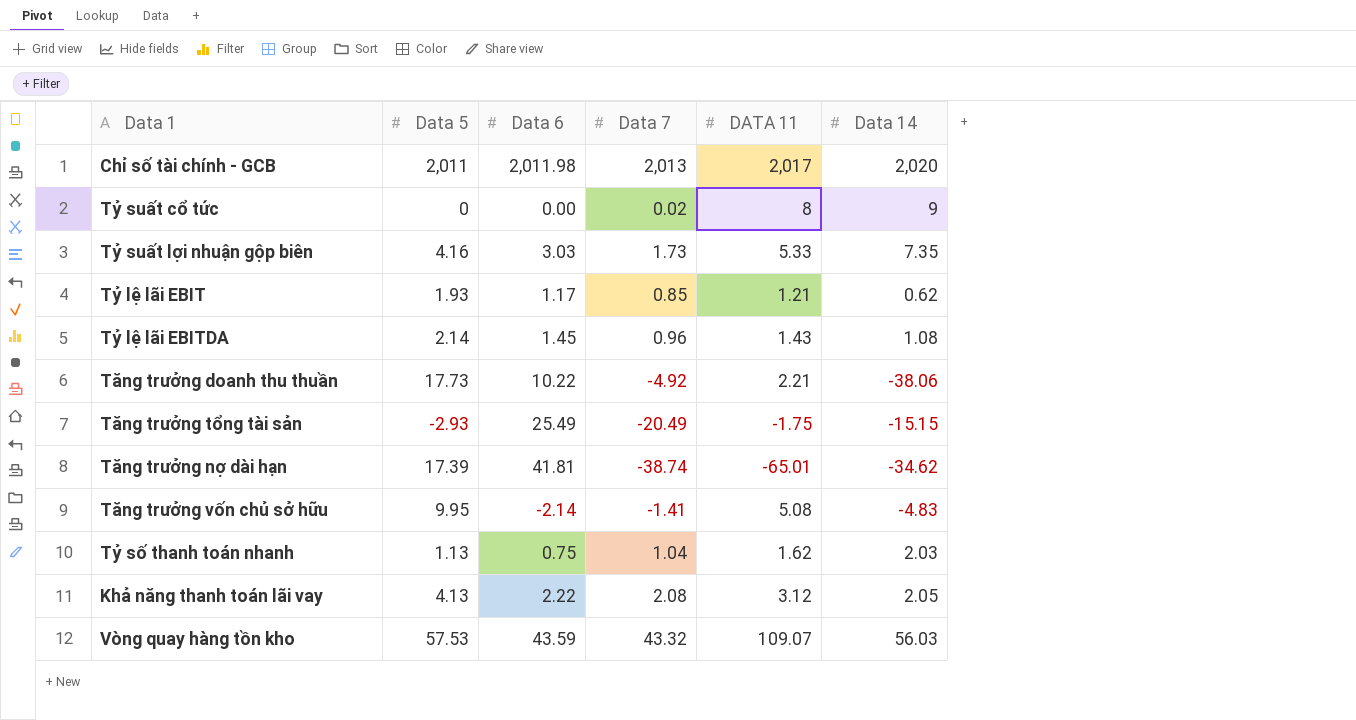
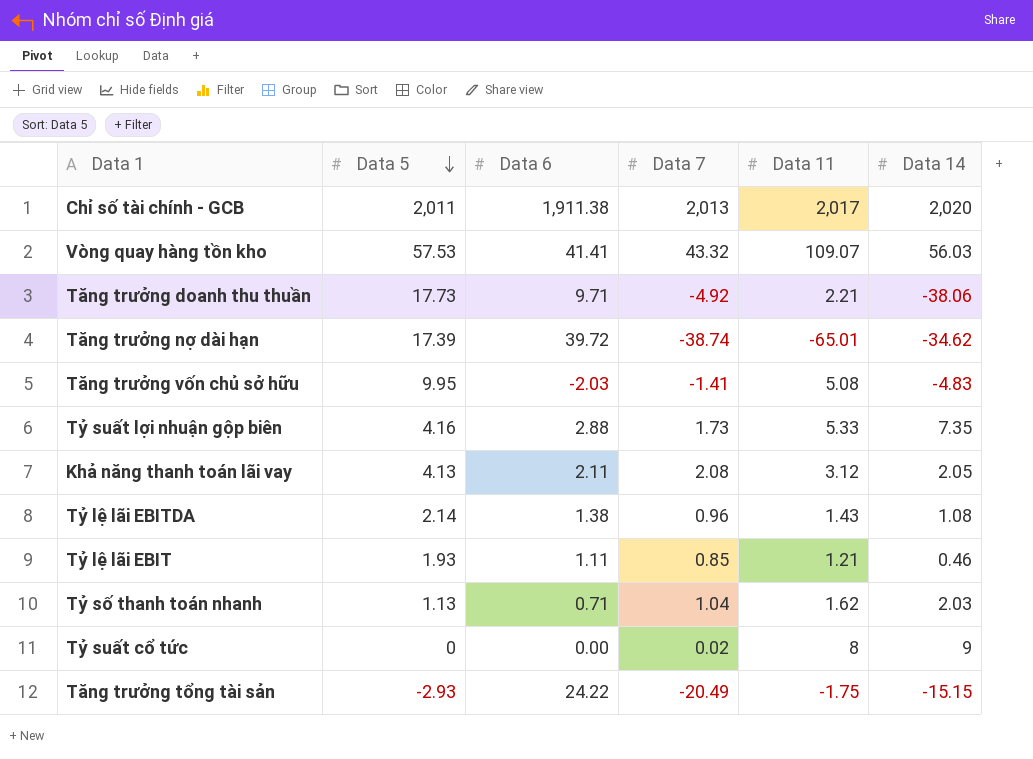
row order: none -> Data 5 descending
column name: DATA 11 -> Data 11
Chỉ số tài chính - GCB | Data 6: 2,011.98 -> 1,911.38
Vòng quay hàng tồn kho | Data 6: 43.59 -> 41.41
Tăng trưởng doanh thu thuần | Data 6: 10.22 -> 9.71
Tăng trưởng nợ dài hạn | Data 6: 41.81 -> 39.72
Tăng trưởng vốn chủ sở hữu | Data 6: -2.14 -> -2.03
Tỷ suất lợi nhuận gộp biên | Data 6: 3.03 -> 2.88
Khả năng thanh toán lãi vay | Data 6: 2.22 -> 2.11
Tỷ lệ lãi EBITDA | Data 6: 1.45 -> 1.38
Tỷ lệ lãi EBIT | Data 6: 1.17 -> 1.11
Tỷ lệ lãi EBIT | Data 14: 0.62 -> 0.46
Tỷ số thanh toán nhanh | Data 6: 0.75 -> 0.71
Tăng trưởng tổng tài sản | Data 6: 25.49 -> 24.22

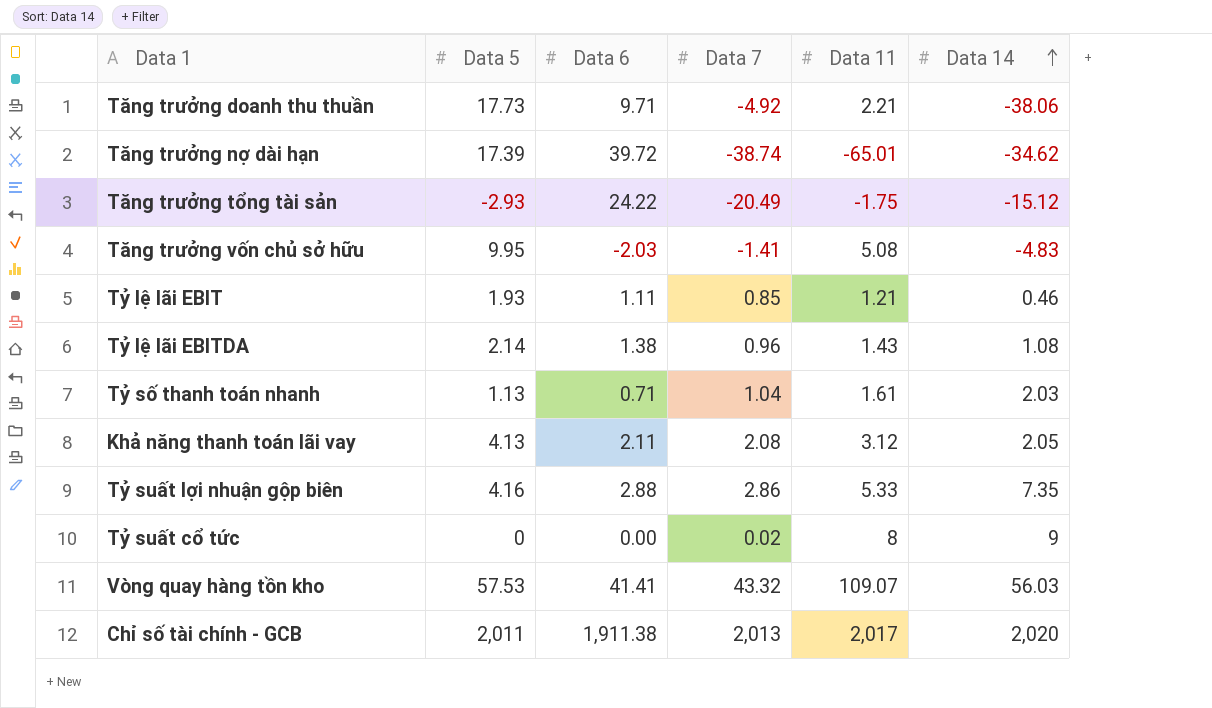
row order: Data 5 descending -> Data 14 ascending
Tăng trưởng tổng tài sản | Data 14: -15.15 -> -15.12
Tỷ số thanh toán nhanh | Data 11: 1.62 -> 1.61
Tỷ suất lợi nhuận gộp biên | Data 7: 1.73 -> 2.86

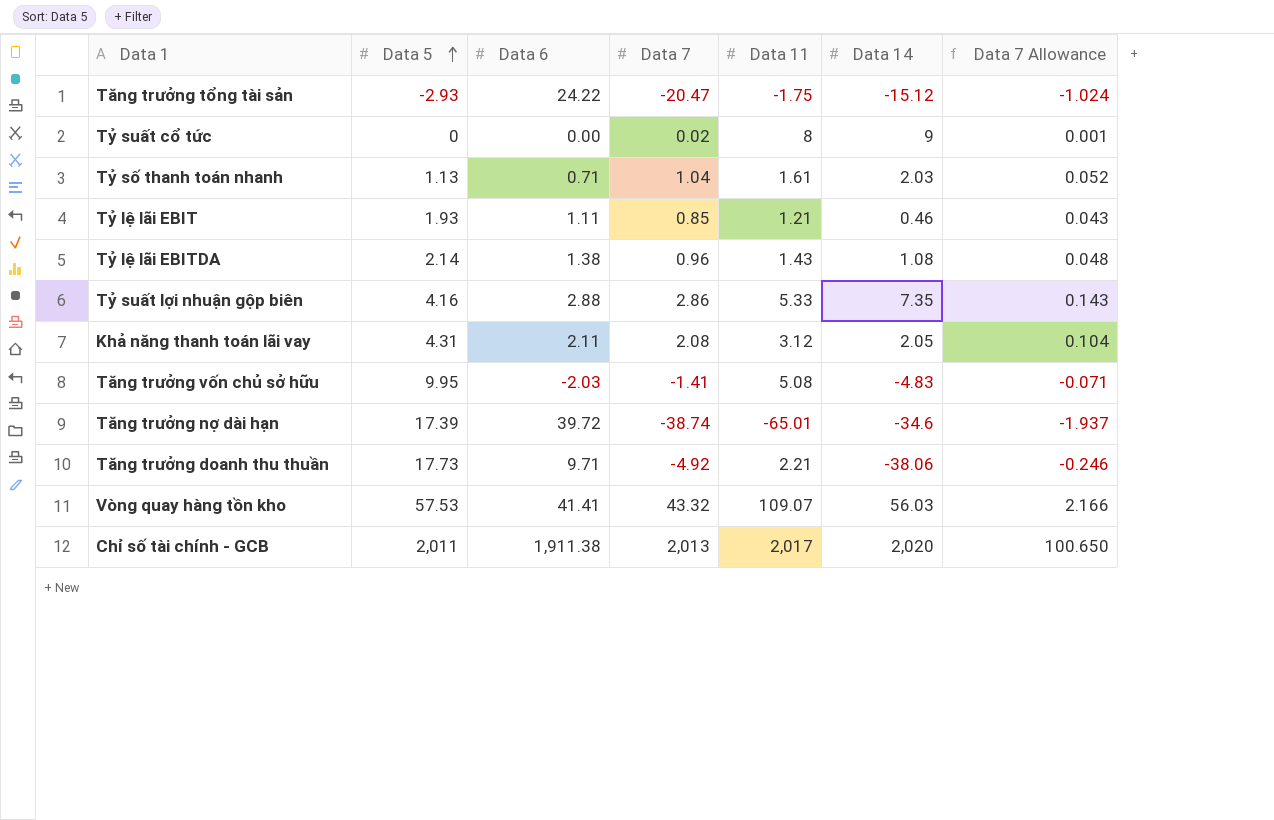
row order: Data 14 ascending -> Data 5 ascending
column Data 7 Allowance | formula: none -> [Data 7] * 0.05
Tăng trưởng tổng tài sản | Data 7: -20.49 -> -20.47
Khả năng thanh toán lãi vay | Data 5: 4.13 -> 4.31
Tăng trưởng nợ dài hạn | Data 14: -34.62 -> -34.6

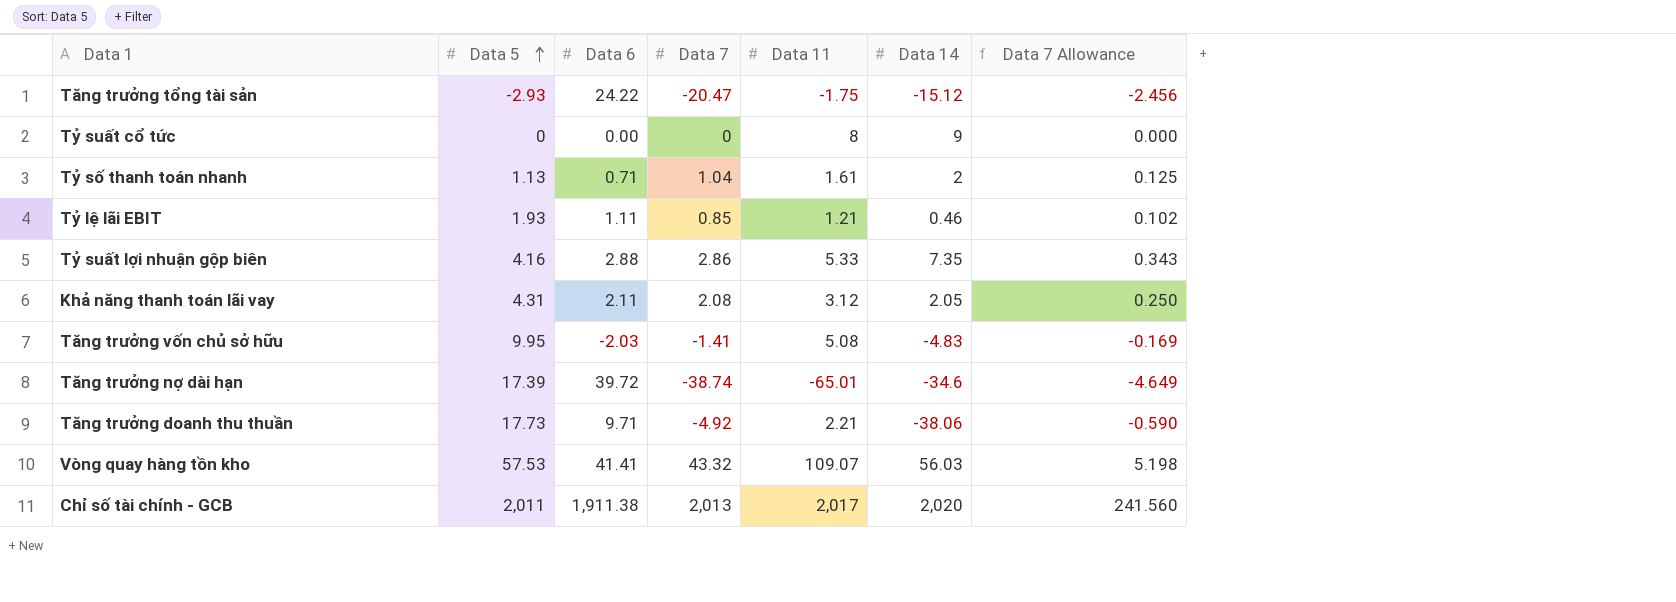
column Data 7 Allowance | formula: [Data 7] * 0.05 -> [Data 7] * 0.12
row Tỷ lệ lãi EBITDA: 2.14 | 1.38 | 0.96 | 1.43 | 1.08 | 0.048 -> none
Tỷ suất cổ tức | Data 7: 0.02 -> 0
Tỷ số thanh toán nhanh | Data 14: 2.03 -> 2

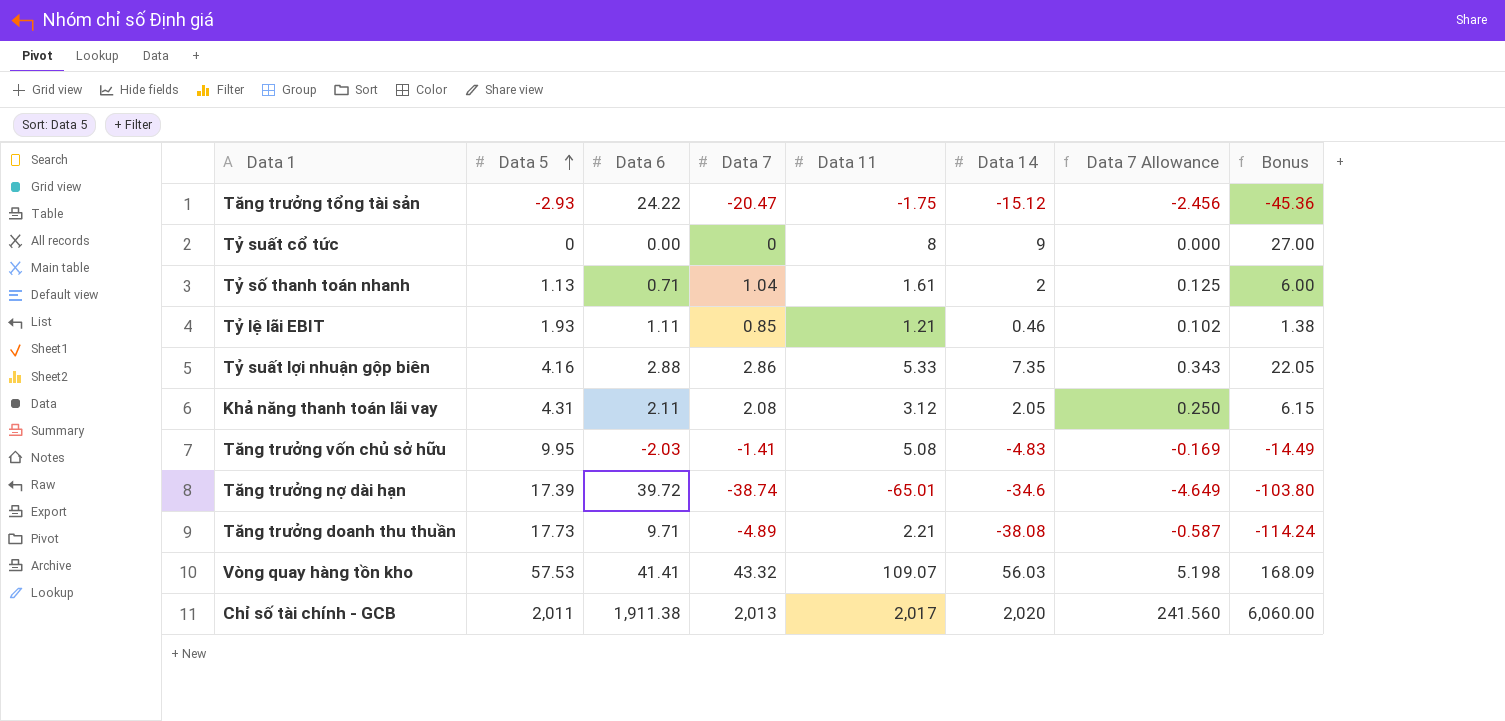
column Bonus | formula: none -> [Data 14] * 3
Tăng trưởng doanh thu thuần | Data 7: -4.92 -> -4.89
Tăng trưởng doanh thu thuần | Data 14: -38.06 -> -38.08
Tăng trưởng doanh thu thuần | Data 7 Allowance: -0.590 -> -0.587

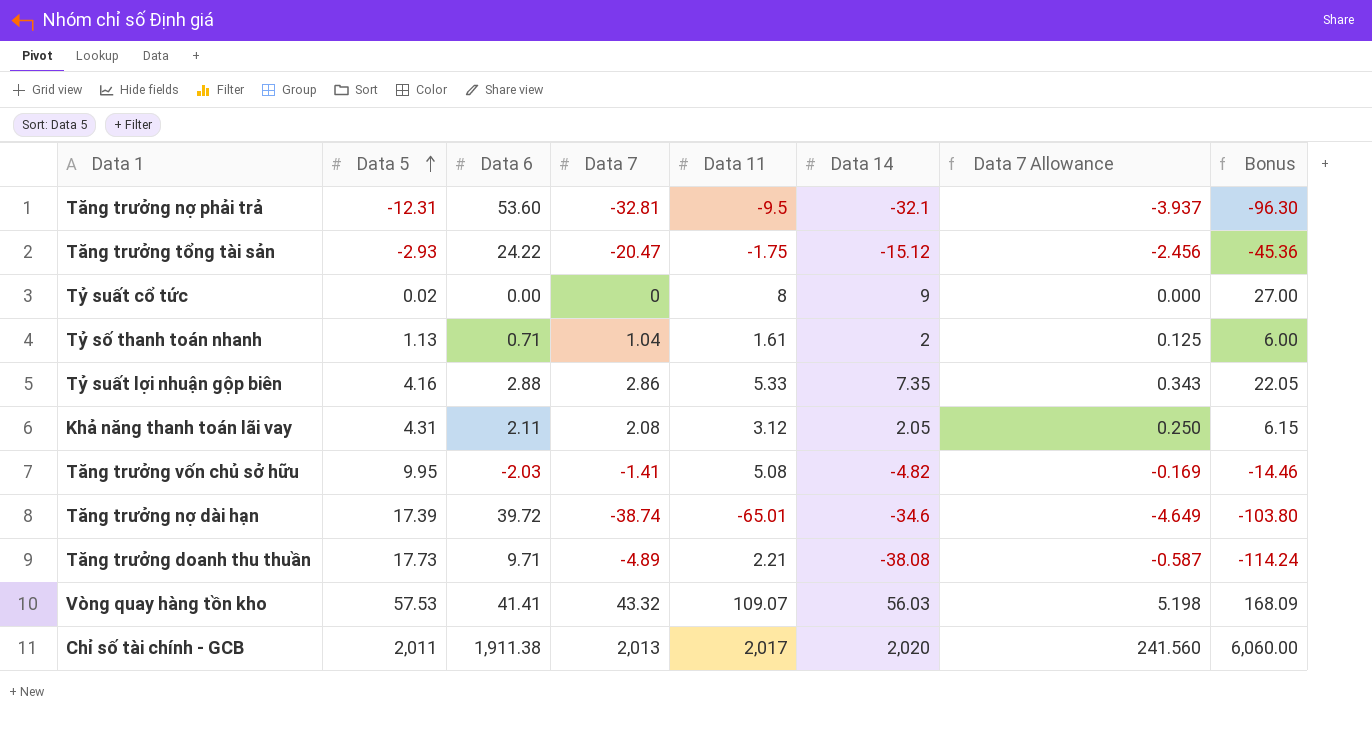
row Tỷ lệ lãi EBIT: 1.93 | 1.11 | 0.85 | 1.21 | 0.46 | 0.102 | 1.38 -> none
row Tăng trưởng nợ phải trả: none -> -12.31 | 53.60 | -32.81 | -9.5 | -32.1 | -3.937 | -96.30
Tỷ suất cổ tức | Data 5: 0 -> 0.02
Tăng trưởng vốn chủ sở hữu | Data 14: -4.83 -> -4.82
Tăng trưởng vốn chủ sở hữu | Bonus: -14.49 -> -14.46

